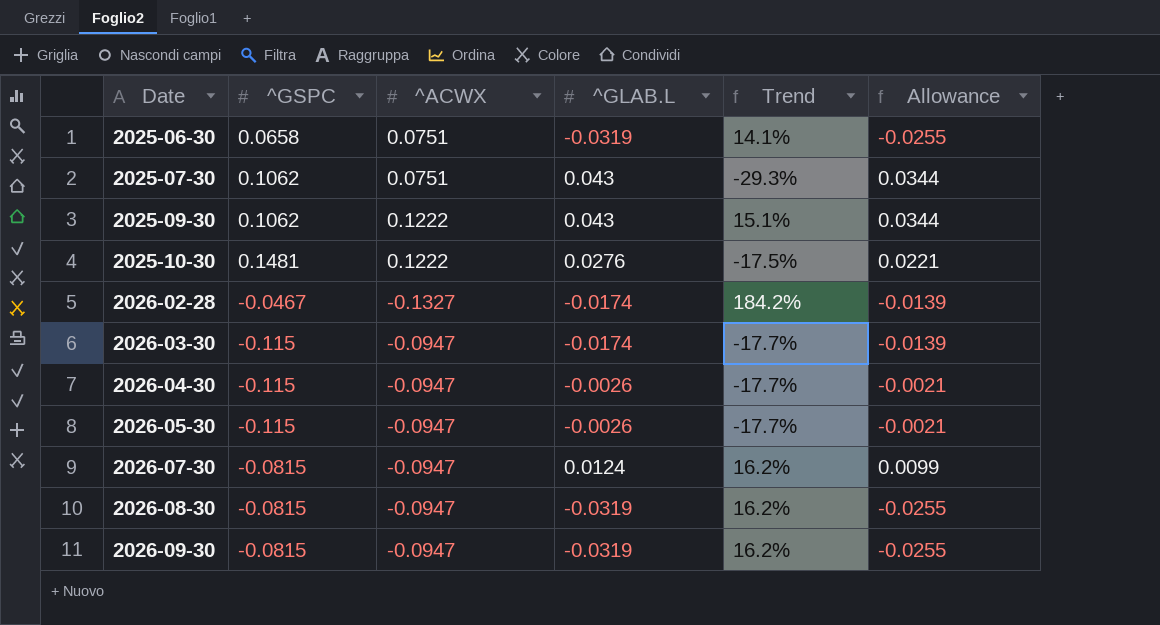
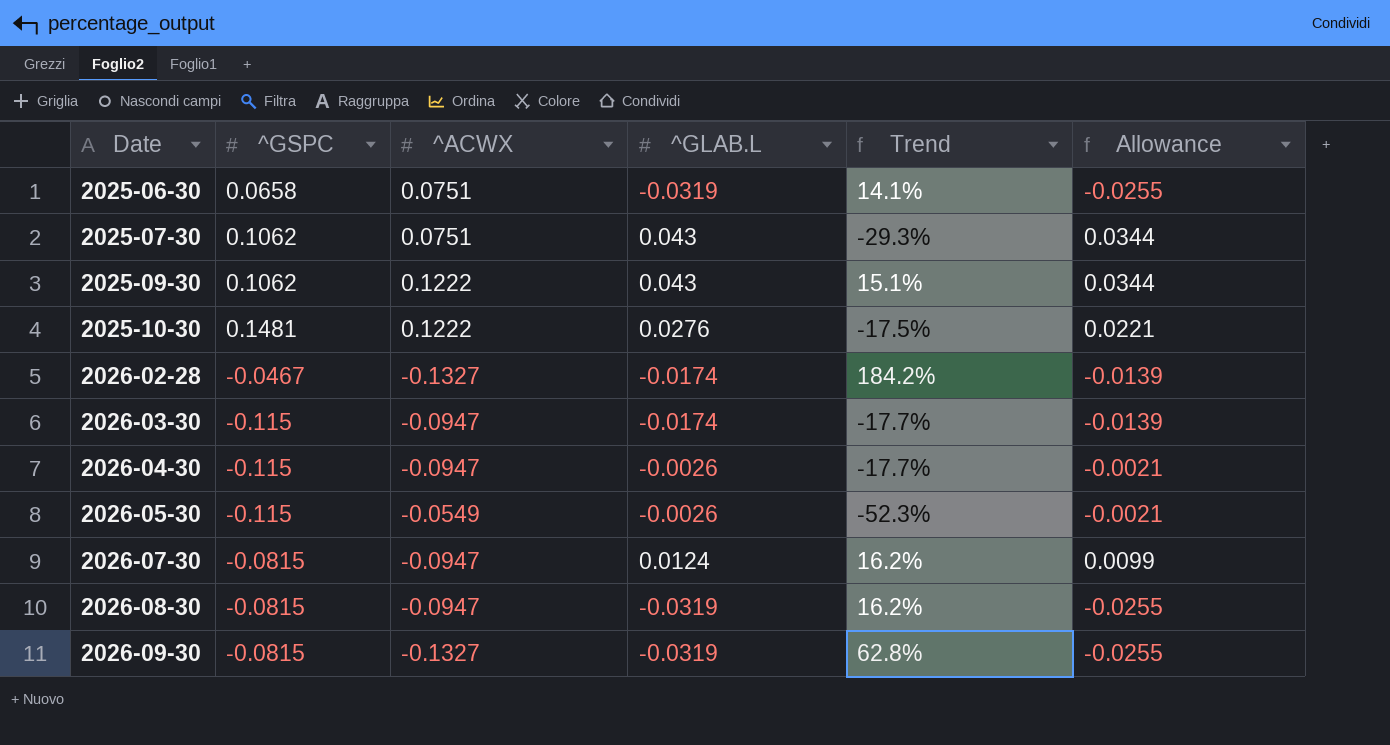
2026-05-30 | ^ACWX: -0.0947 -> -0.0549
2026-05-30 | Trend: -17.7% -> -52.3%
2026-09-30 | ^ACWX: -0.0947 -> -0.1327
2026-09-30 | Trend: 16.2% -> 62.8%

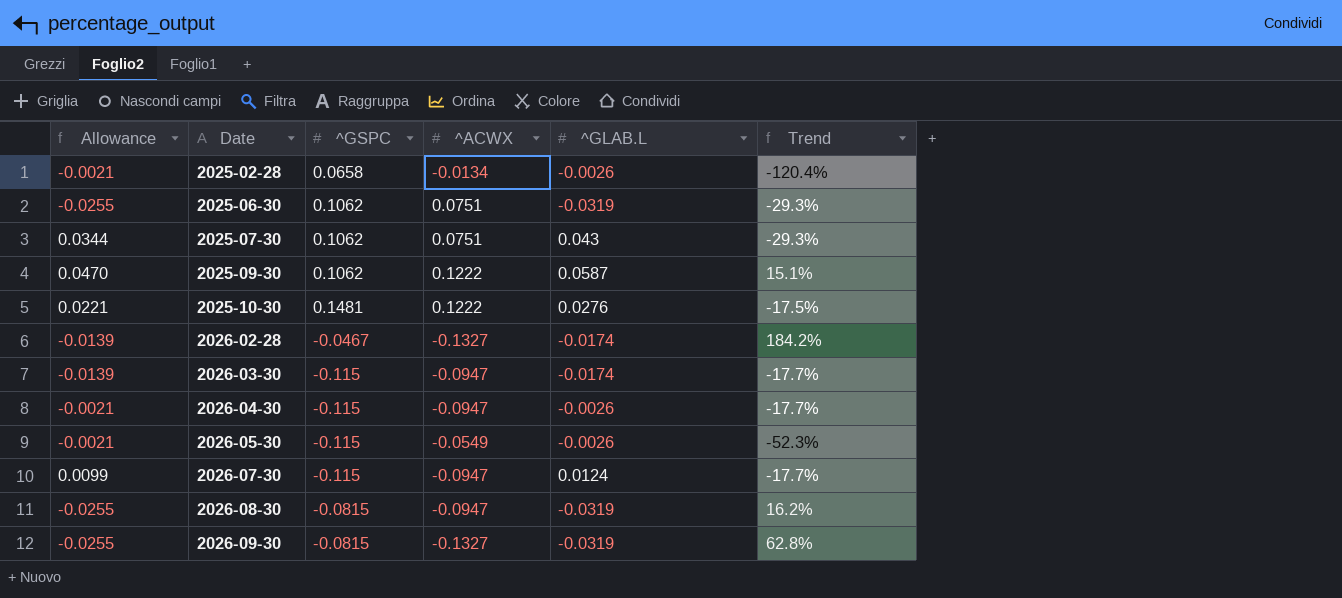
column Allowance | position: 6 -> 1
row 2025-02-28: none -> -0.0021 | 0.0658 | -0.0134 | -0.0026 | -120.4%
2025-06-30 | ^GSPC: 0.0658 -> 0.1062
2025-06-30 | Trend: 14.1% -> -29.3%
2025-09-30 | Allowance: 0.0344 -> 0.0470
2025-09-30 | ^GLAB.L: 0.043 -> 0.0587
2026-07-30 | ^GSPC: -0.0815 -> -0.115
2026-07-30 | Trend: 16.2% -> -17.7%

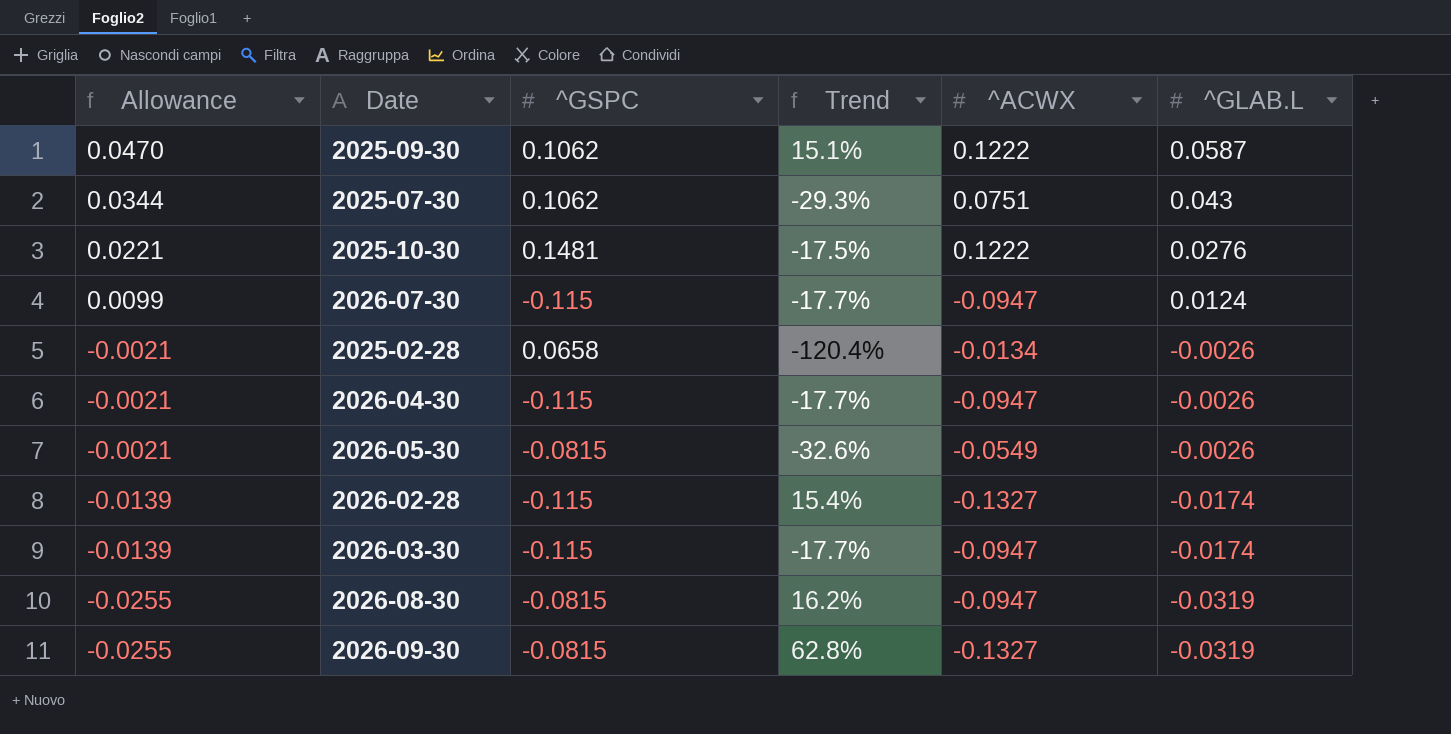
row order: Date ascending -> Allowance descending
column Trend | position: 6 -> 4
row 2025-06-30: -0.0255 | 0.1062 | 0.0751 | -0.0319 | -29.3% -> none
2026-05-30 | ^GSPC: -0.115 -> -0.0815
2026-05-30 | Trend: -52.3% -> -32.6%
2026-02-28 | ^GSPC: -0.0467 -> -0.115
2026-02-28 | Trend: 184.2% -> 15.4%

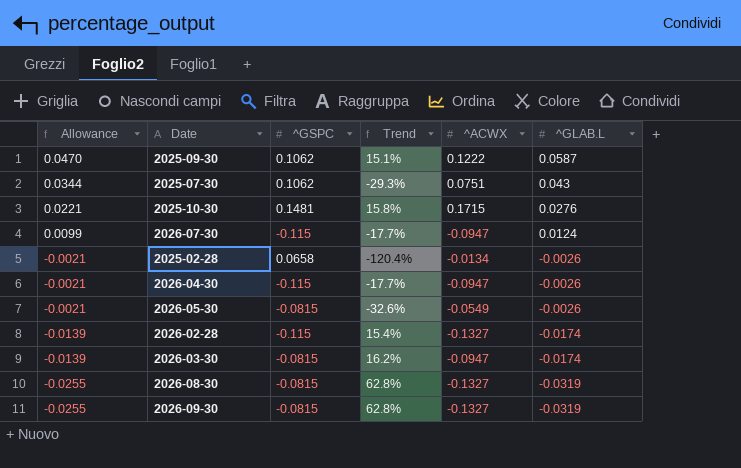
2025-10-30 | Trend: -17.5% -> 15.8%
2025-10-30 | ^ACWX: 0.1222 -> 0.1715
2026-03-30 | ^GSPC: -0.115 -> -0.0815
2026-03-30 | Trend: -17.7% -> 16.2%
2026-08-30 | Trend: 16.2% -> 62.8%
2026-08-30 | ^ACWX: -0.0947 -> -0.1327

